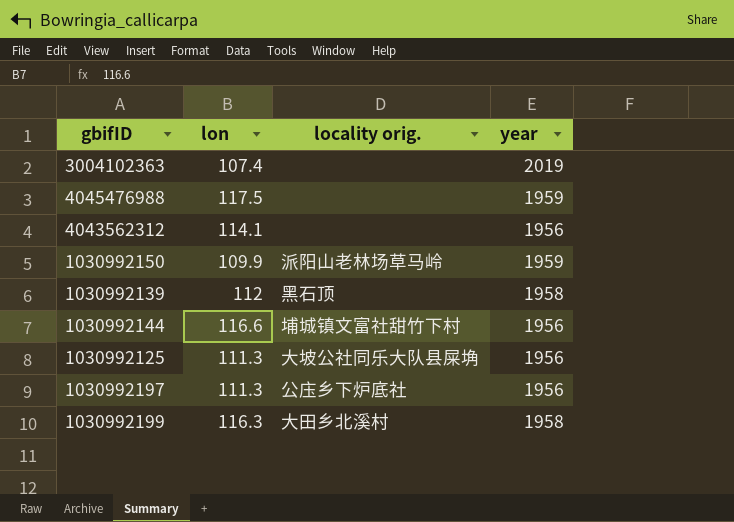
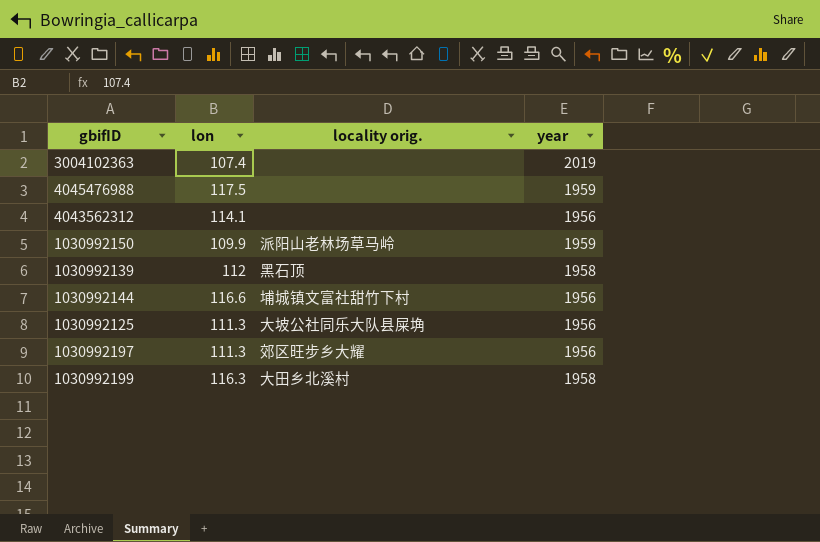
1030992197 | locality orig.: 公庒乡下炉底社 -> 郊区旺步乡大耀

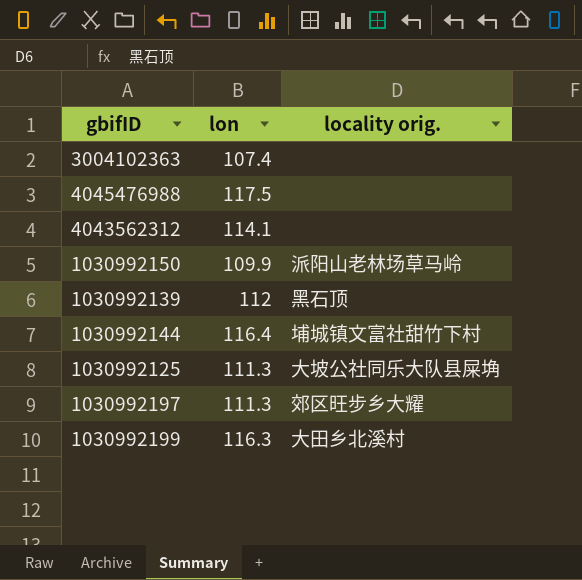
column year | position: 4 -> none
1030992144 | lon: 116.6 -> 116.4

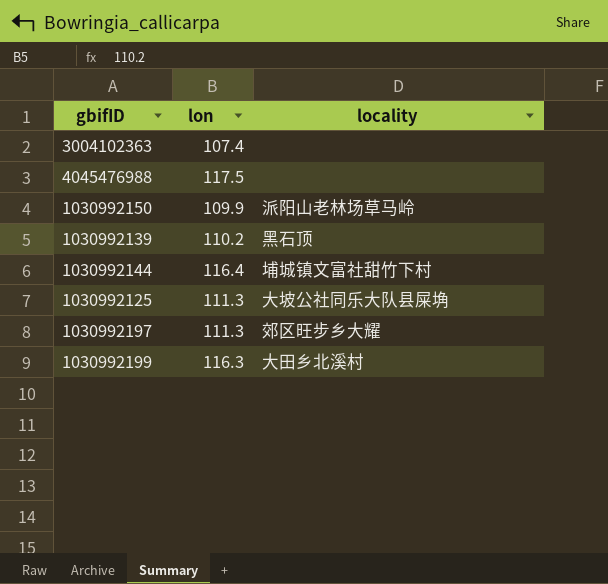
column name: locality orig. -> locality
row 4043562312: 114.1 | none -> none
1030992139 | lon: 112 -> 110.2

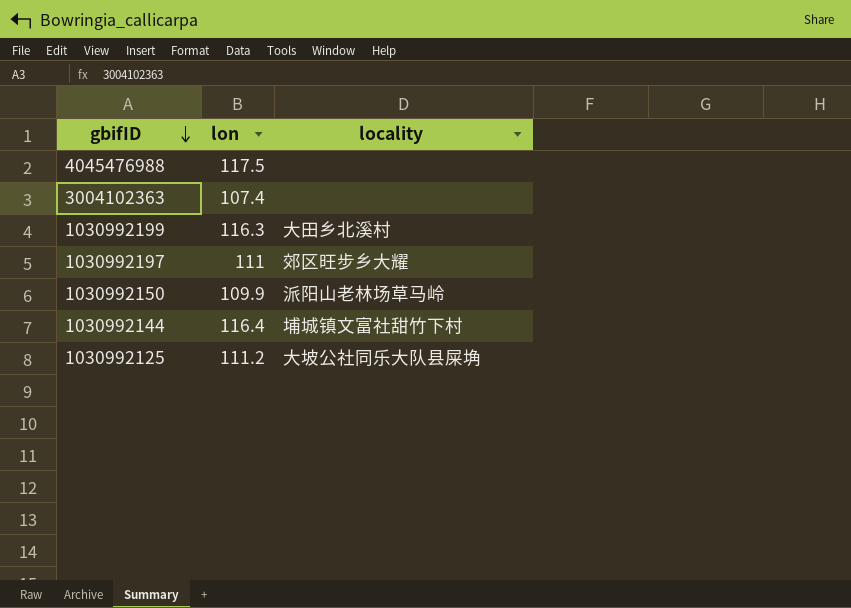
row order: none -> gbifID descending
row 1030992139: 110.2 | 黑石顶 -> none
1030992197 | lon: 111.3 -> 111
1030992125 | lon: 111.3 -> 111.2

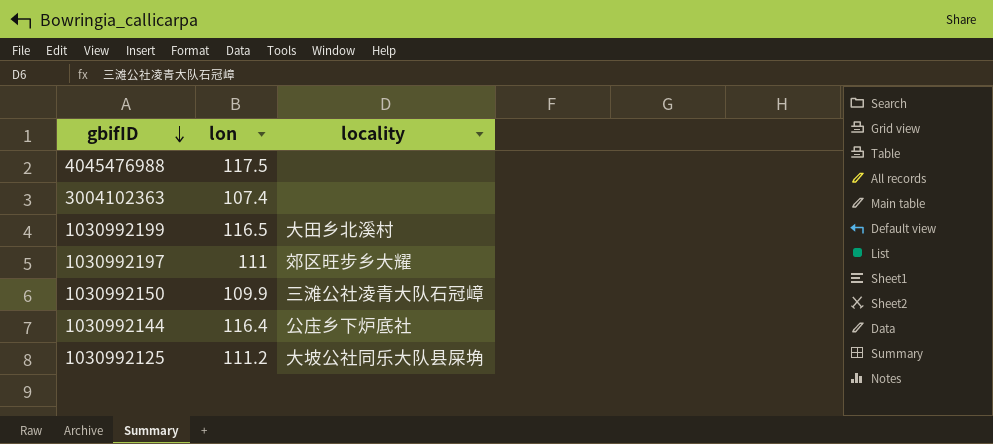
1030992199 | lon: 116.3 -> 116.5
1030992150 | locality: 派阳山老林场草马岭 -> 三滩公社凌青大队石冠嶂
1030992144 | locality: 埔城镇文富社甜竹下村 -> 公庒乡下炉底社

